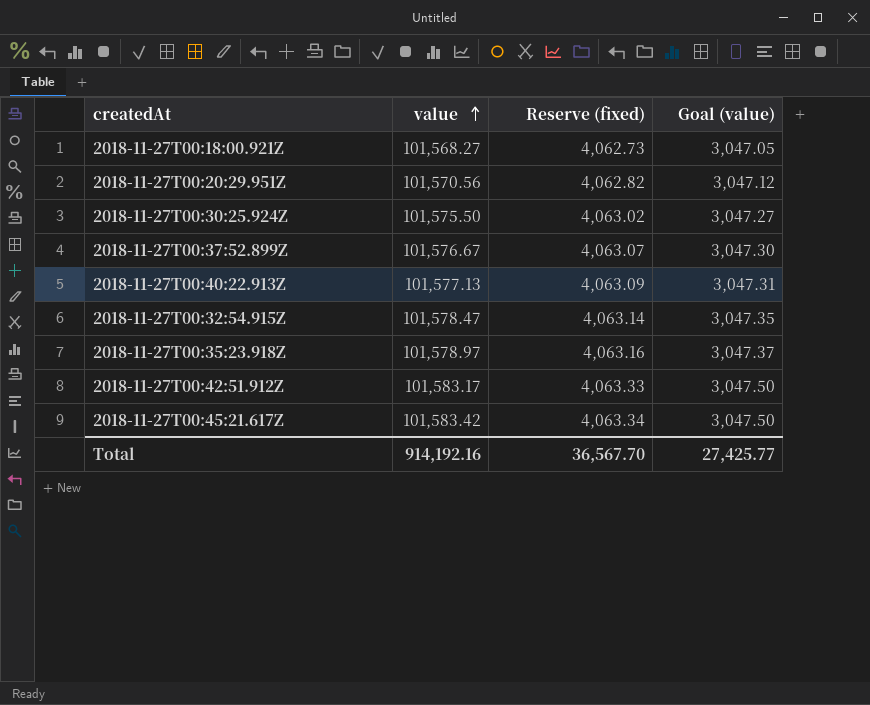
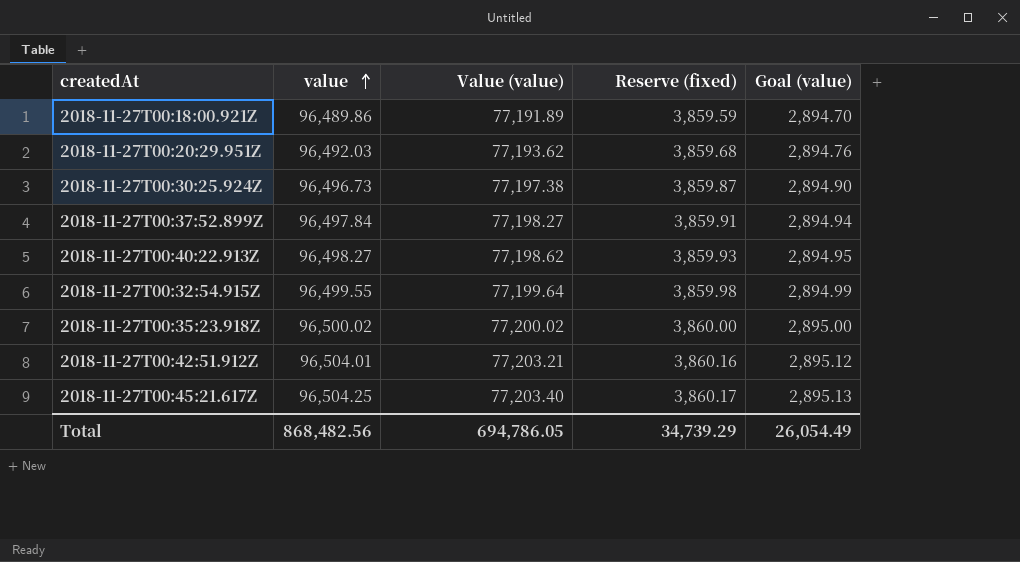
column Value (value) | formula: none -> [value] * 0.8
2018-11-27T00:18:00.921Z | value: 101,568.27 -> 96,489.86
2018-11-27T00:18:00.921Z | Reserve (fixed): 4,062.73 -> 3,859.59
2018-11-27T00:18:00.921Z | Goal (value): 3,047.05 -> 2,894.70
2018-11-27T00:20:29.951Z | value: 101,570.56 -> 96,492.03
2018-11-27T00:20:29.951Z | Reserve (fixed): 4,062.82 -> 3,859.68
2018-11-27T00:20:29.951Z | Goal (value): 3,047.12 -> 2,894.76
2018-11-27T00:30:25.924Z | value: 101,575.50 -> 96,496.73
2018-11-27T00:30:25.924Z | Reserve (fixed): 4,063.02 -> 3,859.87
2018-11-27T00:30:25.924Z | Goal (value): 3,047.27 -> 2,894.90
2018-11-27T00:37:52.899Z | value: 101,576.67 -> 96,497.84
2018-11-27T00:37:52.899Z | Reserve (fixed): 4,063.07 -> 3,859.91
2018-11-27T00:37:52.899Z | Goal (value): 3,047.30 -> 2,894.94
2018-11-27T00:40:22.913Z | value: 101,577.13 -> 96,498.27
2018-11-27T00:40:22.913Z | Reserve (fixed): 4,063.09 -> 3,859.93
2018-11-27T00:40:22.913Z | Goal (value): 3,047.31 -> 2,894.95
2018-11-27T00:32:54.915Z | value: 101,578.47 -> 96,499.55
2018-11-27T00:32:54.915Z | Reserve (fixed): 4,063.14 -> 3,859.98
2018-11-27T00:32:54.915Z | Goal (value): 3,047.35 -> 2,894.99
2018-11-27T00:35:23.918Z | value: 101,578.97 -> 96,500.02
2018-11-27T00:35:23.918Z | Reserve (fixed): 4,063.16 -> 3,860.00
2018-11-27T00:35:23.918Z | Goal (value): 3,047.37 -> 2,895.00
2018-11-27T00:42:51.912Z | value: 101,583.17 -> 96,504.01
2018-11-27T00:42:51.912Z | Reserve (fixed): 4,063.33 -> 3,860.16
2018-11-27T00:42:51.912Z | Goal (value): 3,047.50 -> 2,895.12
2018-11-27T00:45:21.617Z | value: 101,583.42 -> 96,504.25
2018-11-27T00:45:21.617Z | Reserve (fixed): 4,063.34 -> 3,860.17
2018-11-27T00:45:21.617Z | Goal (value): 3,047.50 -> 2,895.13
Total | value: 914,192.16 -> 868,482.56
Total | Reserve (fixed): 36,567.70 -> 34,739.29
Total | Goal (value): 27,425.77 -> 26,054.49

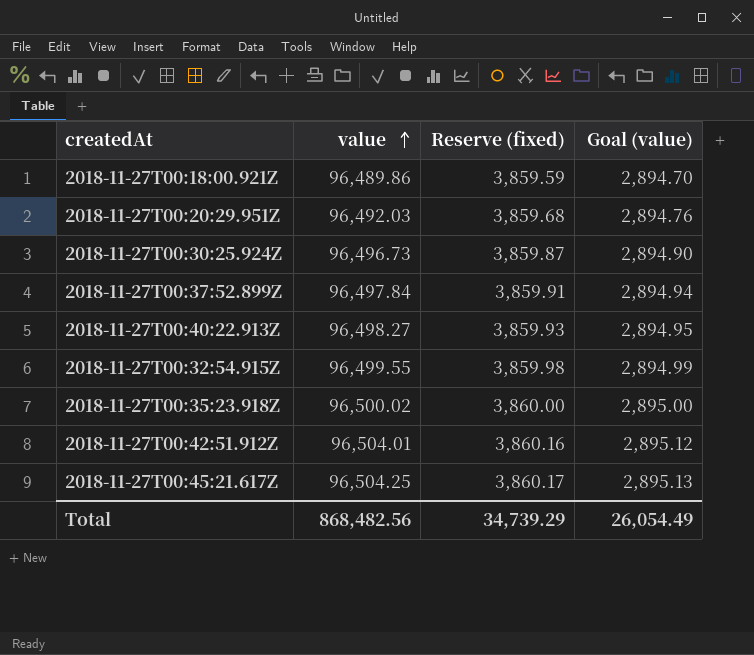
column Value (value) | formula: [value] * 0.8 -> none

